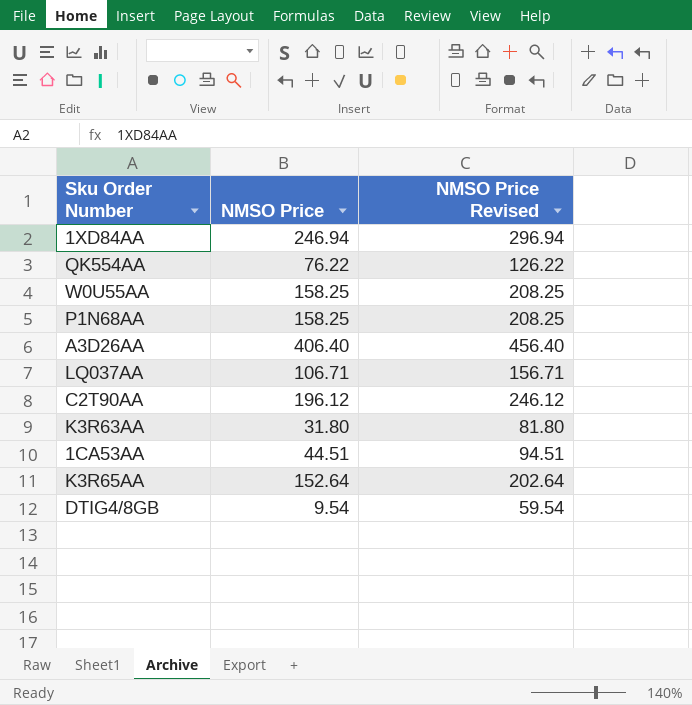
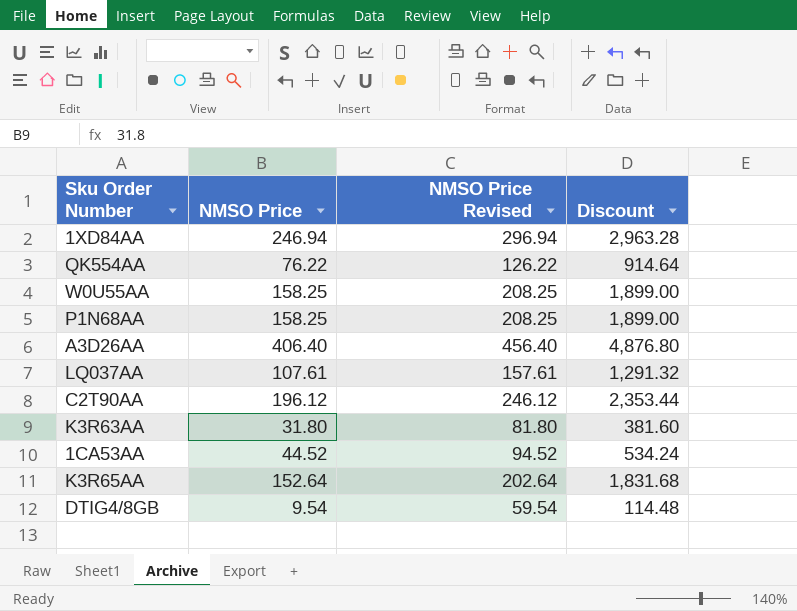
column Discount | formula: none -> [NMSO Price] * 12
LQ037AA | NMSO Price: 106.71 -> 107.61
LQ037AA | NMSO Price Revised: 156.71 -> 157.61
1CA53AA | NMSO Price: 44.51 -> 44.52
1CA53AA | NMSO Price Revised: 94.51 -> 94.52

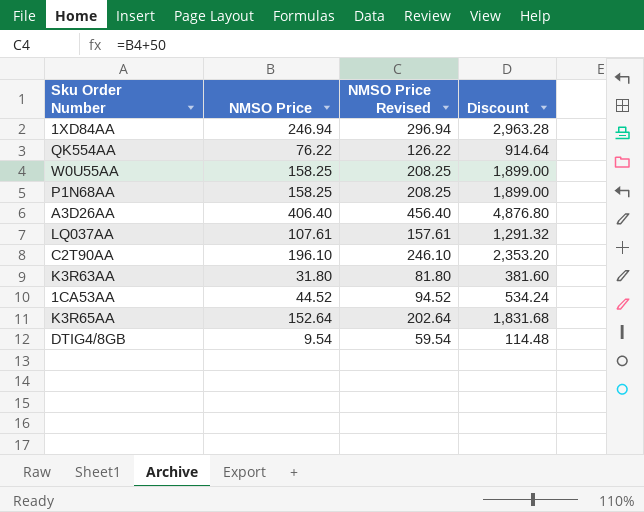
C2T90AA | NMSO Price: 196.12 -> 196.10
C2T90AA | NMSO Price Revised: 246.12 -> 246.10
C2T90AA | Discount: 2,353.44 -> 2,353.20

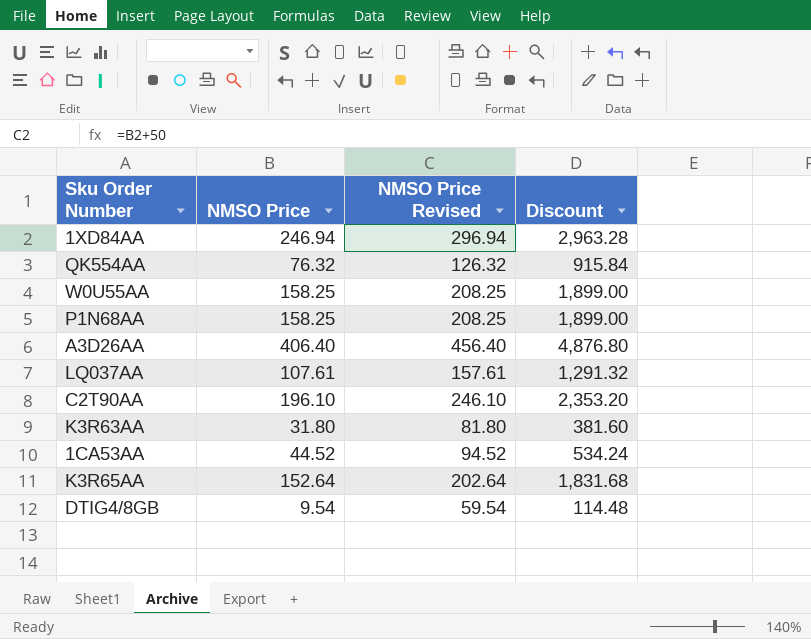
QK554AA | NMSO Price: 76.22 -> 76.32
QK554AA | NMSO Price Revised: 126.22 -> 126.32
QK554AA | Discount: 914.64 -> 915.84

